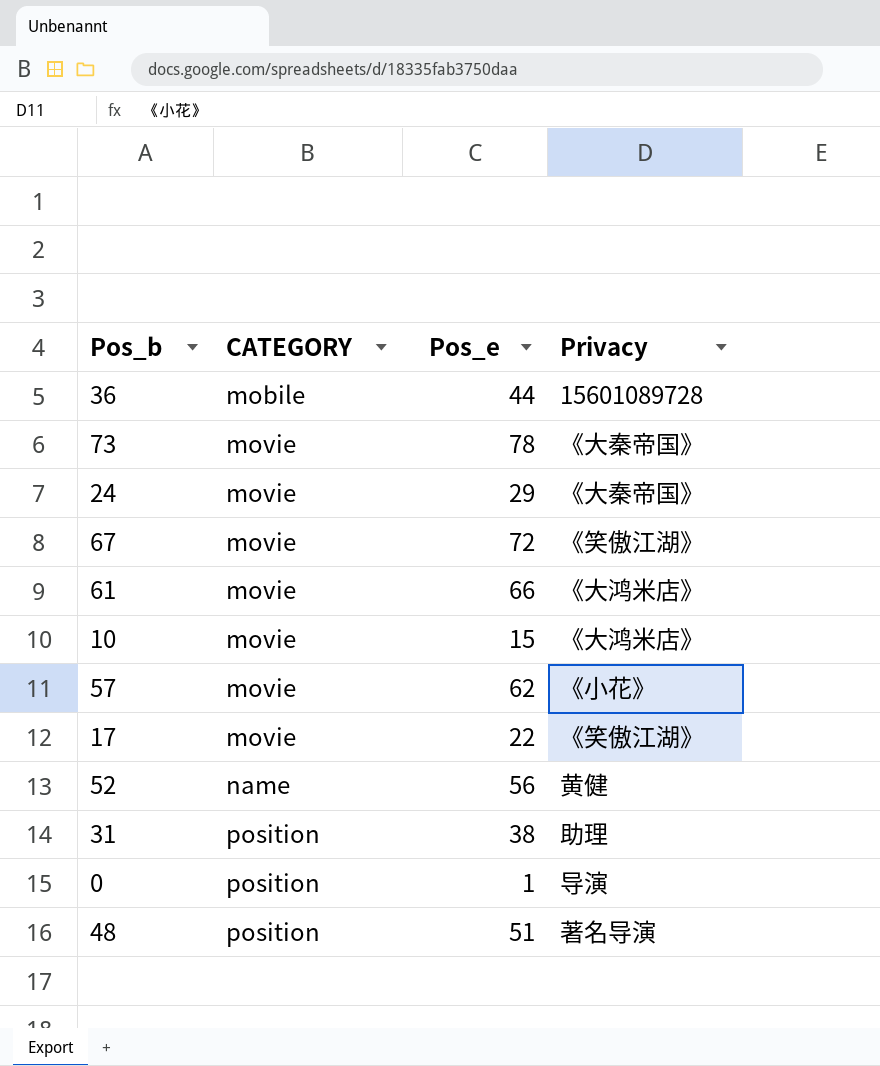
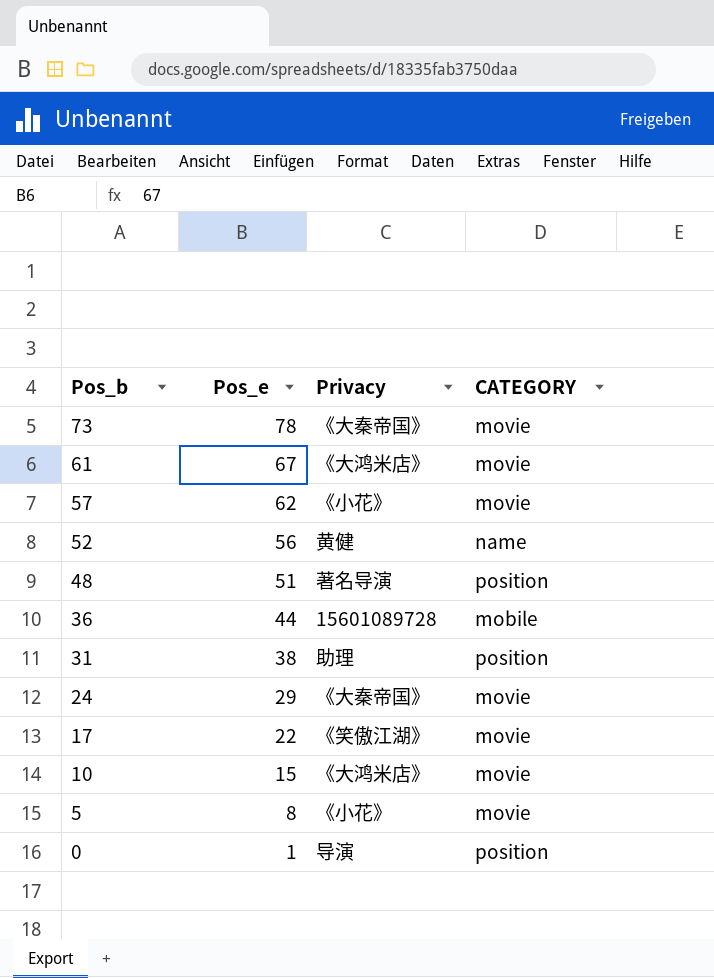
row order: CATEGORY ascending -> Pos_b descending
column CATEGORY | position: 2 -> 4
row 67: movie | 72 | 《笑傲江湖》 -> none
61 | Pos_e: 66 -> 67
row 5: none -> 8 | 《小花》 | movie

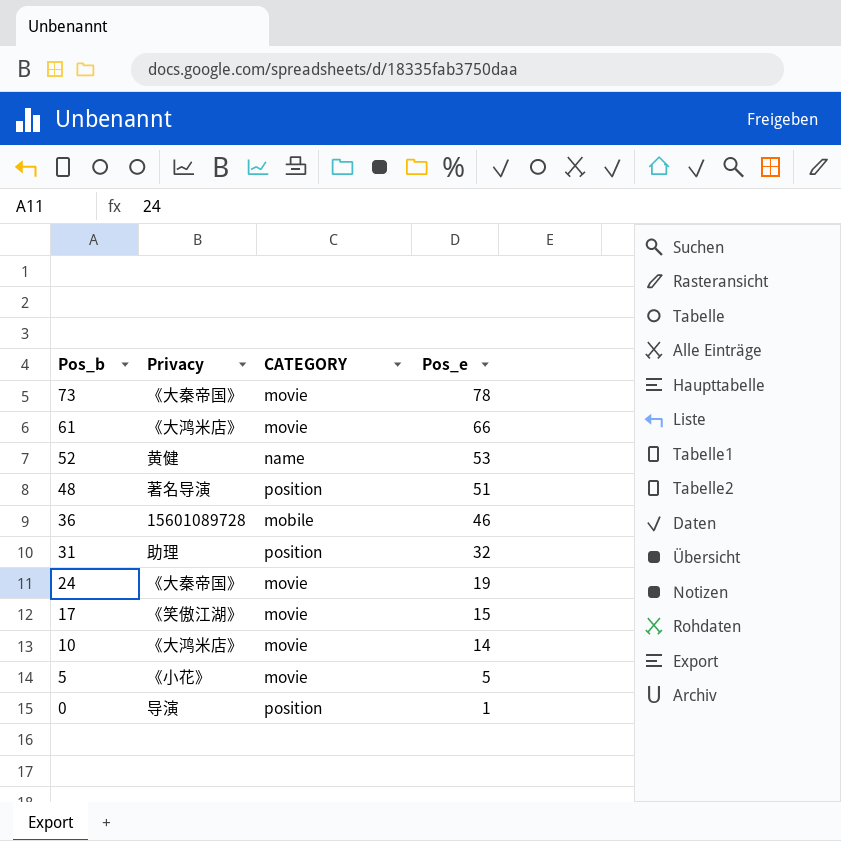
column Pos_e | position: 2 -> 4
row 57: 62 | 《小花》 | movie -> none
61 | Pos_e: 67 -> 66
52 | Pos_e: 56 -> 53
36 | Pos_e: 44 -> 46
31 | Pos_e: 38 -> 32
24 | Pos_e: 29 -> 19
17 | Pos_e: 22 -> 15
10 | Pos_e: 15 -> 14
5 | Pos_e: 8 -> 5

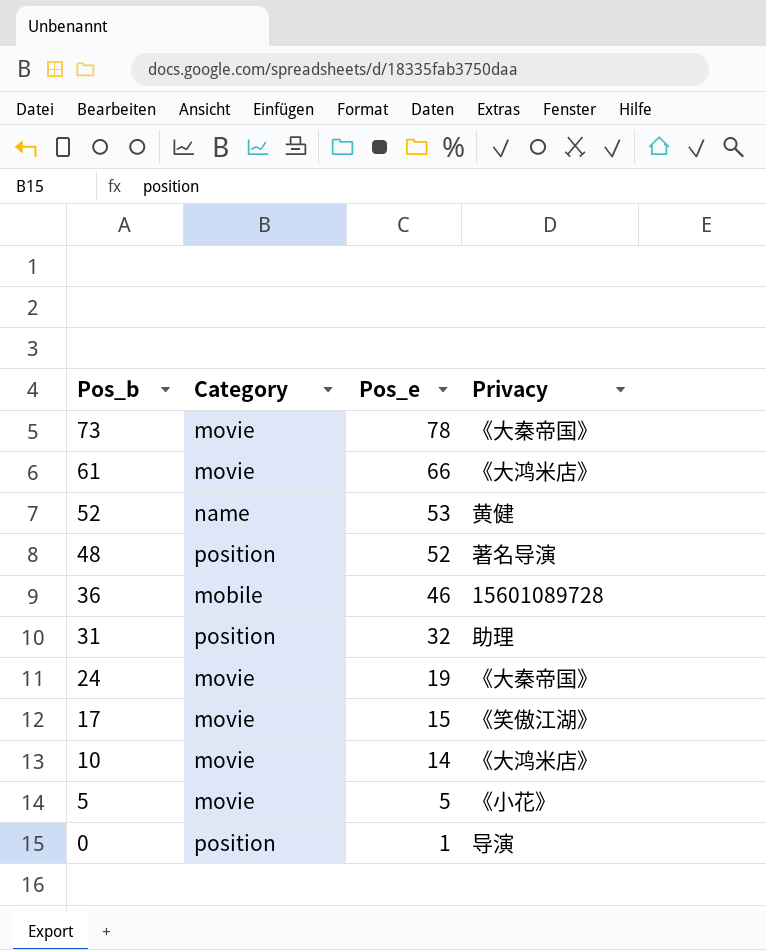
column name: CATEGORY -> Category
column Privacy | position: 2 -> 4
48 | Pos_e: 51 -> 52

